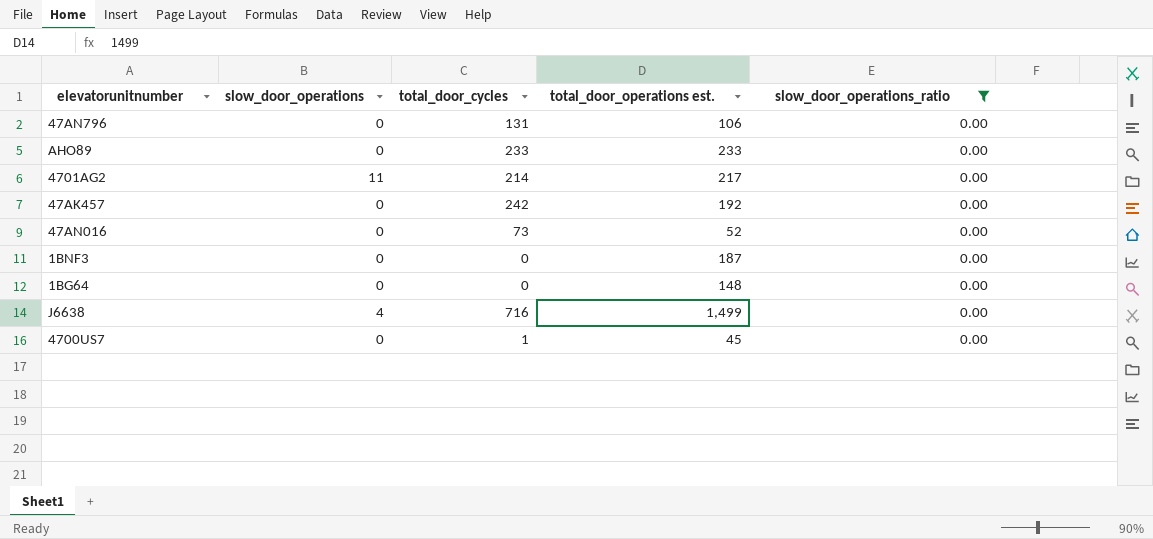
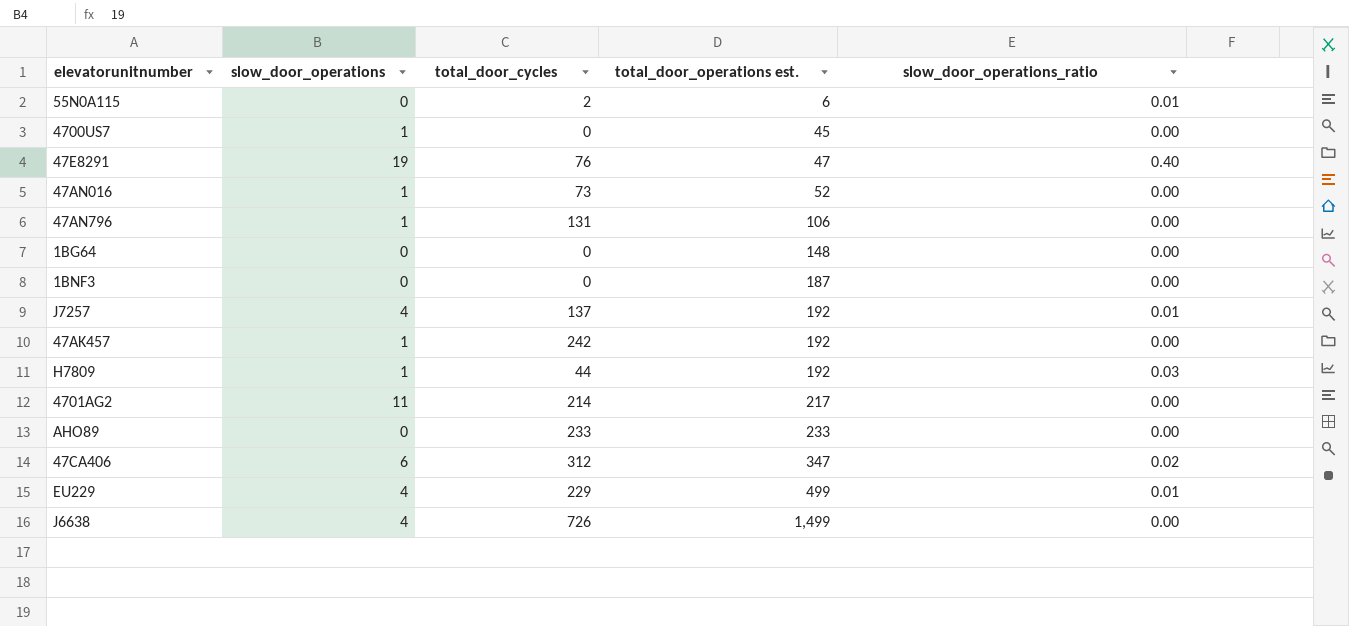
filter: slow_door_operations_ratio = 0.00 -> none
row order: none -> total_door_operations est. ascending
4700US7 | slow_door_operations: 0 -> 1
4700US7 | total_door_cycles: 1 -> 0
47AN016 | slow_door_operations: 0 -> 1
47AN796 | slow_door_operations: 0 -> 1
47AK457 | slow_door_operations: 0 -> 1
J6638 | total_door_cycles: 716 -> 726

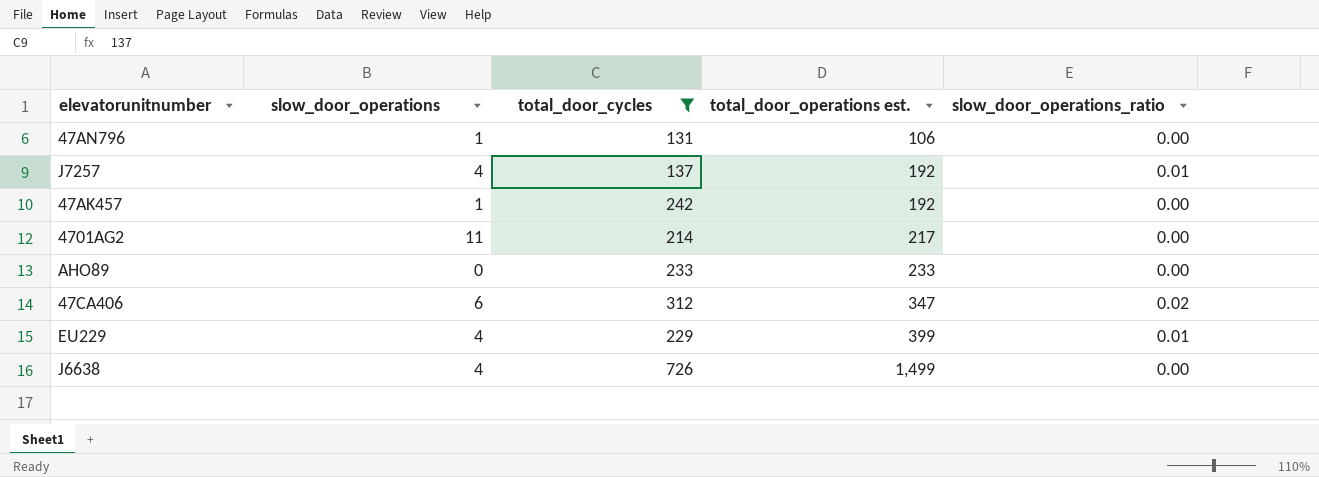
filter: none -> total_door_cycles >= 131
EU229 | total_door_operations est.: 499 -> 399

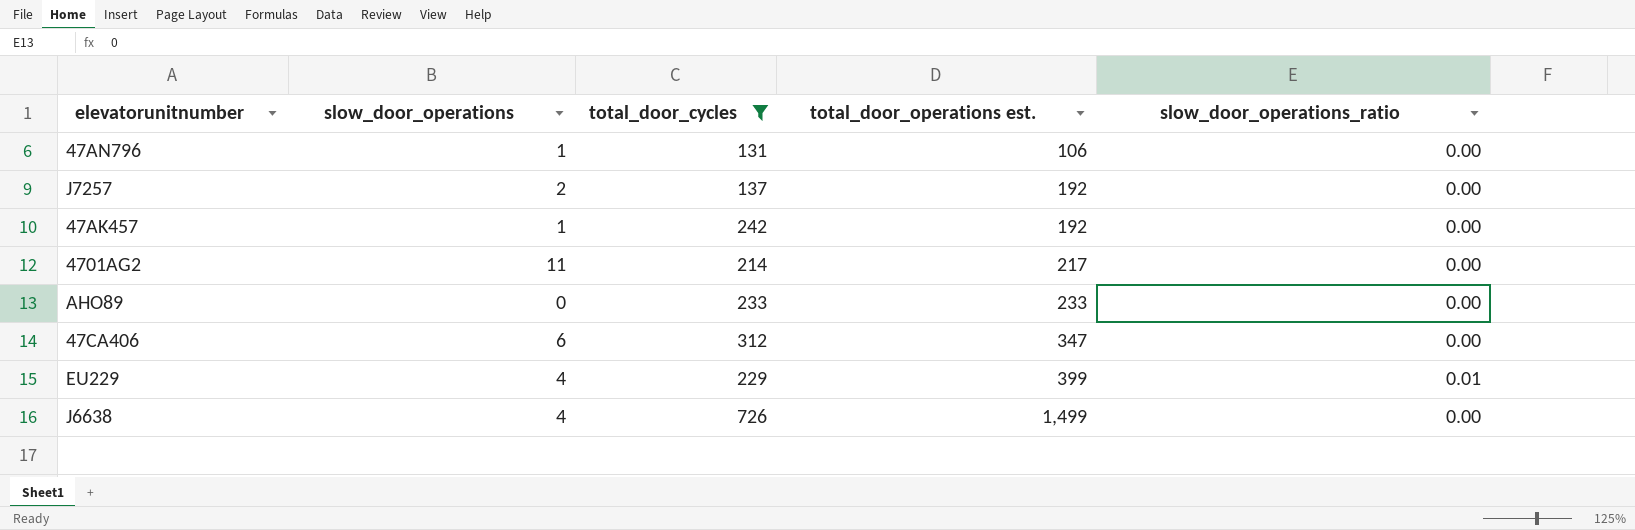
J7257 | slow_door_operations: 4 -> 2
J7257 | slow_door_operations_ratio: 0.01 -> 0.00
47CA406 | slow_door_operations_ratio: 0.02 -> 0.00

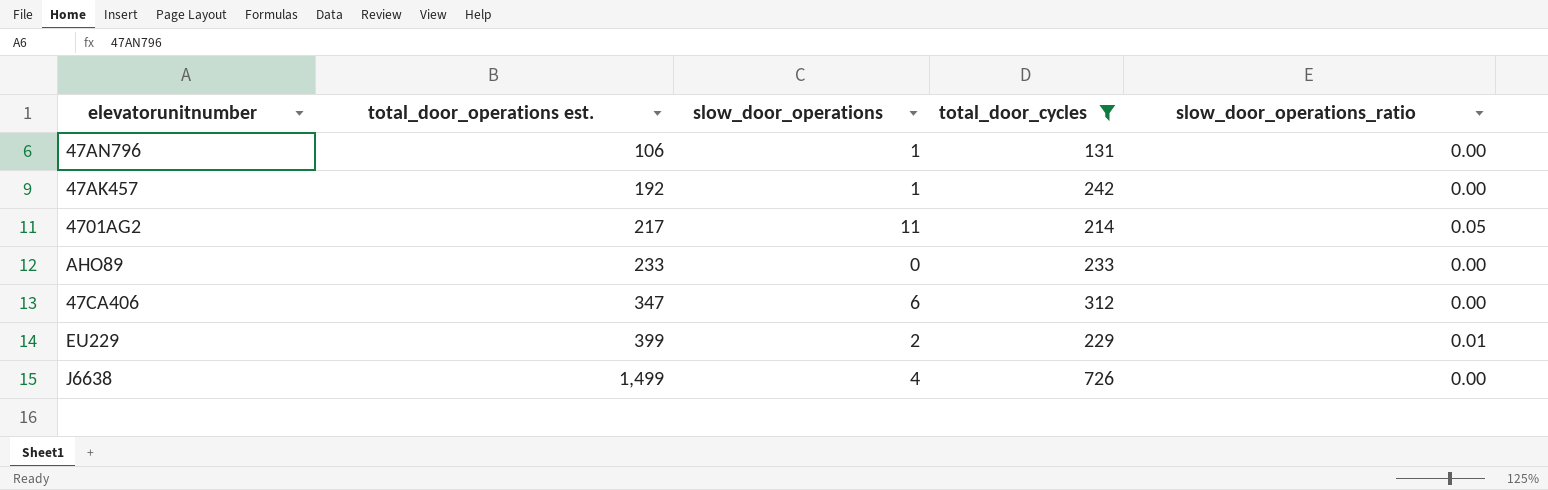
column total_door_operations est. | position: 4 -> 2
row J7257: 2 | 137 | 192 | 0.00 -> none
4701AG2 | slow_door_operations_ratio: 0.00 -> 0.05
EU229 | slow_door_operations: 4 -> 2

